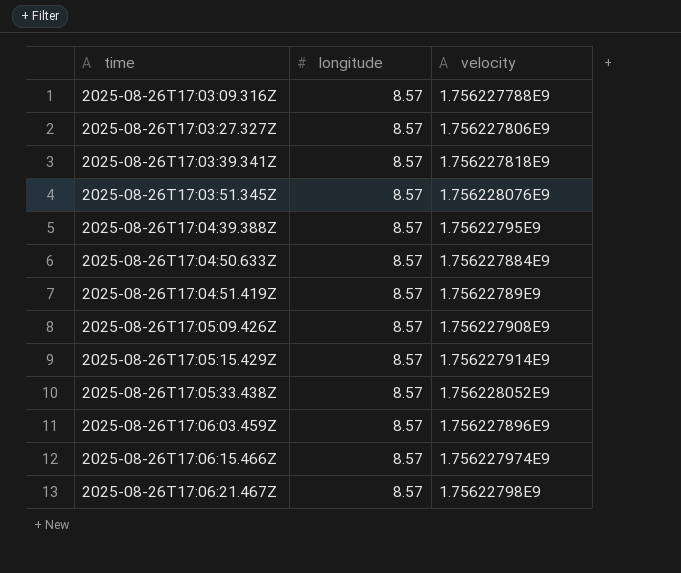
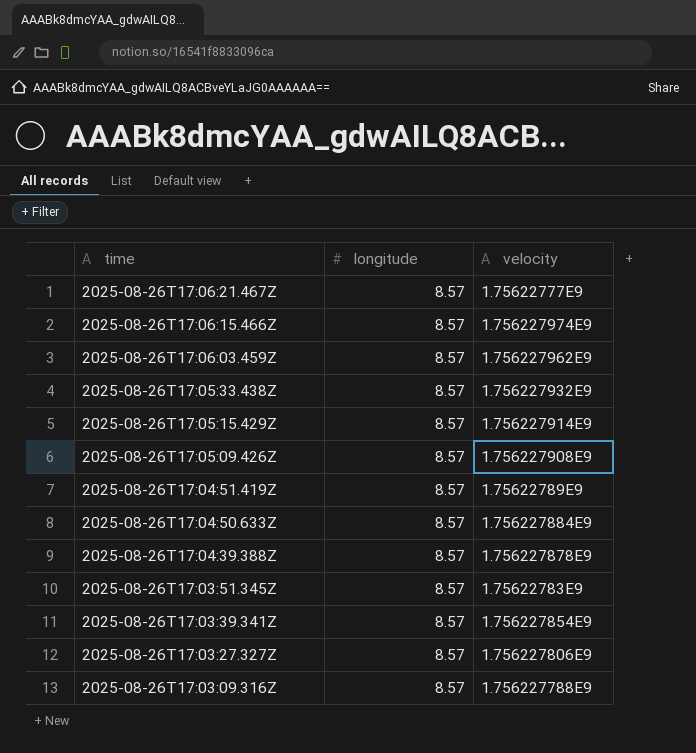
row order: time ascending -> time descending
2025-08-26T17:06:21.467Z | velocity: 1.75622798E9 -> 1.75622777E9
2025-08-26T17:06:03.459Z | velocity: 1.756227896E9 -> 1.756227962E9
2025-08-26T17:05:33.438Z | velocity: 1.756228052E9 -> 1.756227932E9
2025-08-26T17:04:39.388Z | velocity: 1.75622795E9 -> 1.756227878E9
2025-08-26T17:03:51.345Z | velocity: 1.756228076E9 -> 1.75622783E9
2025-08-26T17:03:39.341Z | velocity: 1.756227818E9 -> 1.756227854E9

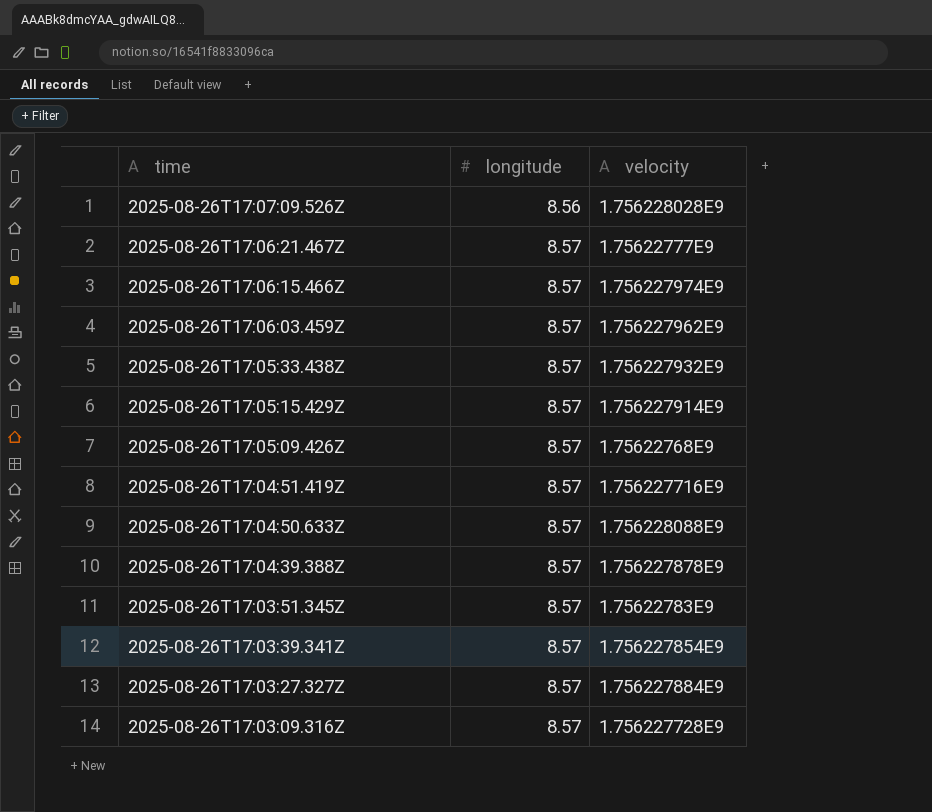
row 2025-08-26T17:07:09.526Z: none -> 8.56 | 1.756228028E9
2025-08-26T17:05:09.426Z | velocity: 1.756227908E9 -> 1.75622768E9
2025-08-26T17:04:51.419Z | velocity: 1.75622789E9 -> 1.756227716E9
2025-08-26T17:04:50.633Z | velocity: 1.756227884E9 -> 1.756228088E9
2025-08-26T17:03:27.327Z | velocity: 1.756227806E9 -> 1.756227884E9
2025-08-26T17:03:09.316Z | velocity: 1.756227788E9 -> 1.756227728E9

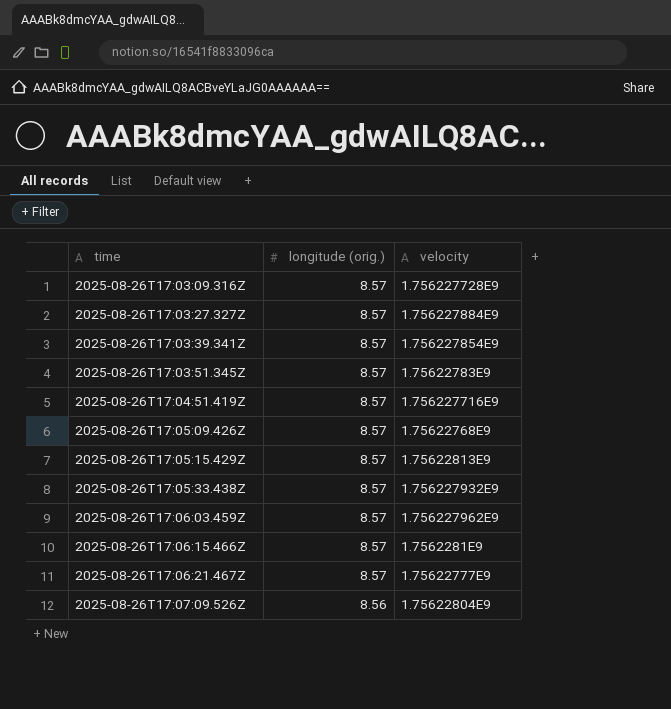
row order: time descending -> time ascending
column name: longitude -> longitude (orig.)
row 2025-08-26T17:04:50.633Z: 8.57 | 1.756228088E9 -> none
row 2025-08-26T17:04:39.388Z: 8.57 | 1.756227878E9 -> none
2025-08-26T17:05:15.429Z | velocity: 1.756227914E9 -> 1.75622813E9
2025-08-26T17:06:15.466Z | velocity: 1.756227974E9 -> 1.7562281E9
2025-08-26T17:07:09.526Z | velocity: 1.756228028E9 -> 1.75622804E9

